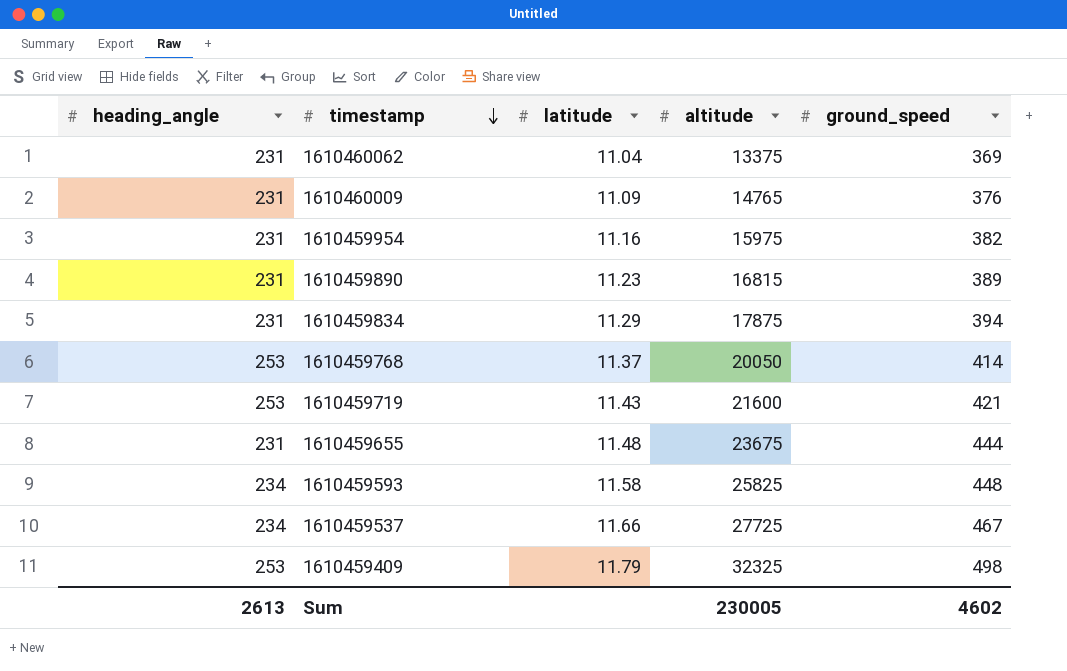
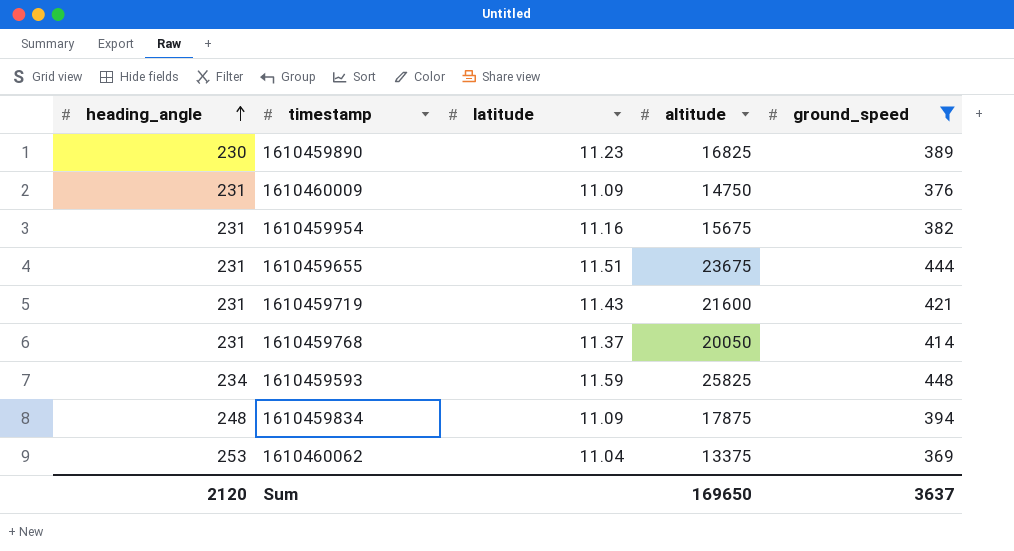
filter: none -> ground_speed <= 448
row order: timestamp descending -> heading_angle ascending
1610459890 | heading_angle: 231 -> 230
1610459890 | altitude: 16815 -> 16825
1610460009 | altitude: 14765 -> 14750
1610459954 | altitude: 15975 -> 15675
1610459655 | latitude: 11.48 -> 11.51
1610459719 | heading_angle: 253 -> 231
1610459768 | heading_angle: 253 -> 231
1610459593 | latitude: 11.58 -> 11.59
1610459834 | heading_angle: 231 -> 248
1610459834 | latitude: 11.29 -> 11.09
1610460062 | heading_angle: 231 -> 253
Sum | heading_angle: 2613 -> 2120
Sum | altitude: 230005 -> 169650
Sum | ground_speed: 4602 -> 3637

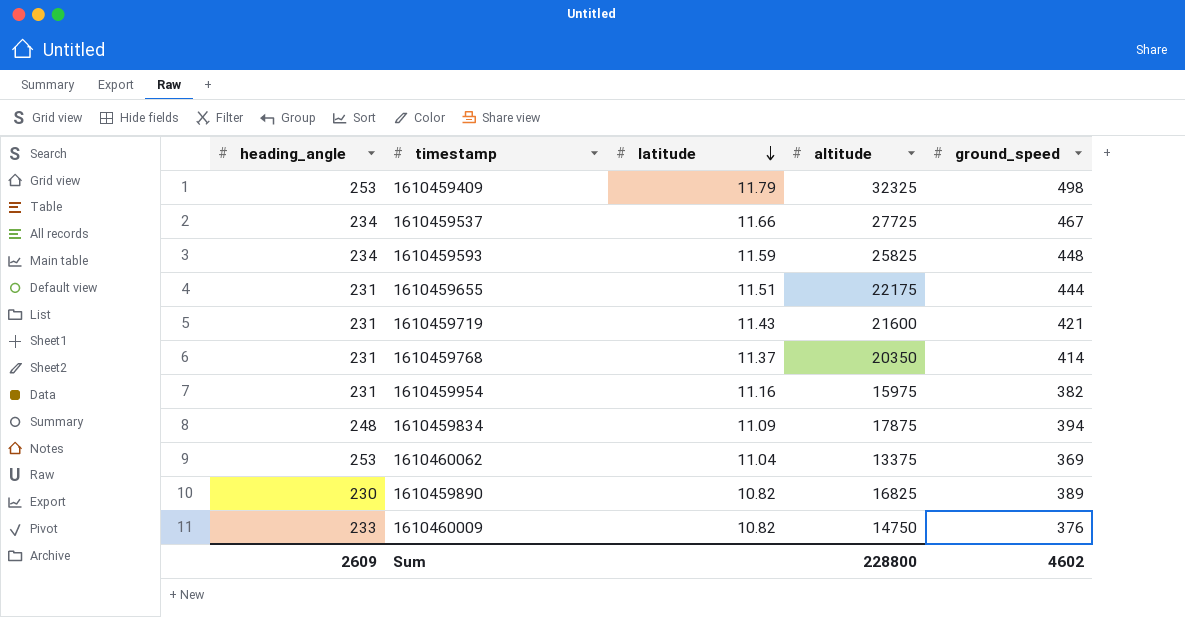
filter: ground_speed <= 448 -> none
row order: heading_angle ascending -> latitude descending
1610459655 | altitude: 23675 -> 22175
1610459768 | altitude: 20050 -> 20350
1610459954 | altitude: 15675 -> 15975
1610459890 | latitude: 11.23 -> 10.82
1610460009 | heading_angle: 231 -> 233
1610460009 | latitude: 11.09 -> 10.82
Sum | heading_angle: 2120 -> 2609
Sum | altitude: 169650 -> 228800
Sum | ground_speed: 3637 -> 4602

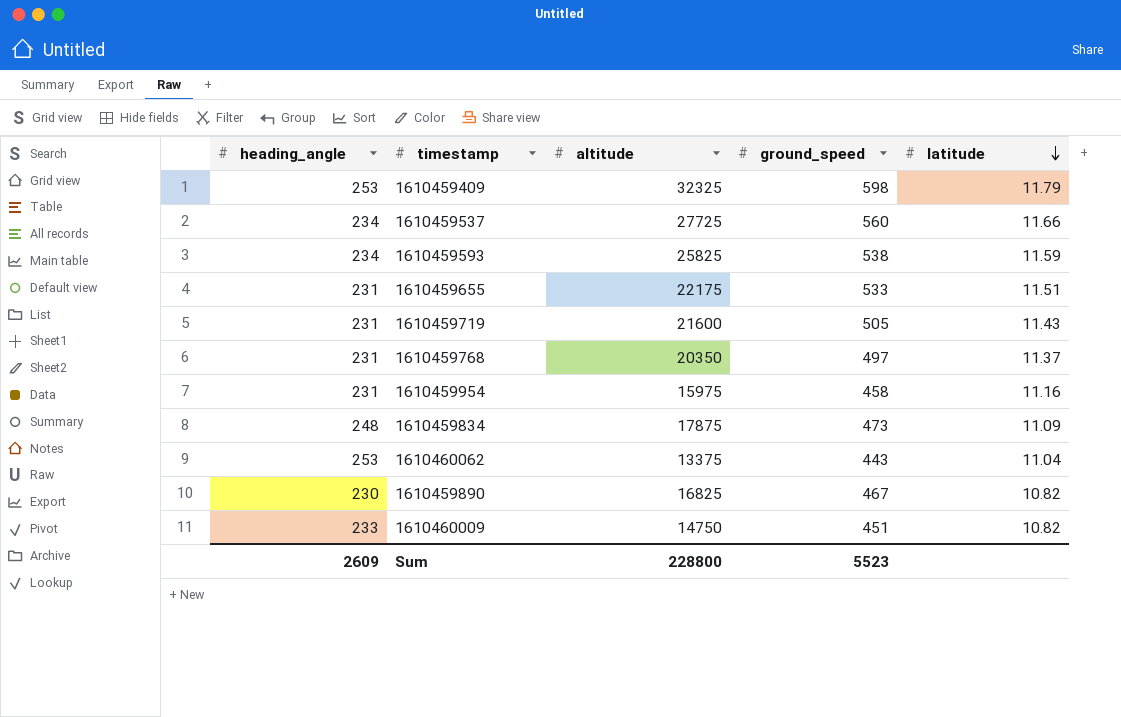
column latitude | position: 3 -> 5
1610459409 | ground_speed: 498 -> 598
1610459537 | ground_speed: 467 -> 560
1610459593 | ground_speed: 448 -> 538
1610459655 | ground_speed: 444 -> 533
1610459719 | ground_speed: 421 -> 505
1610459768 | ground_speed: 414 -> 497
1610459954 | ground_speed: 382 -> 458
1610459834 | ground_speed: 394 -> 473
1610460062 | ground_speed: 369 -> 443
1610459890 | ground_speed: 389 -> 467
1610460009 | ground_speed: 376 -> 451
Sum | ground_speed: 4602 -> 5523

